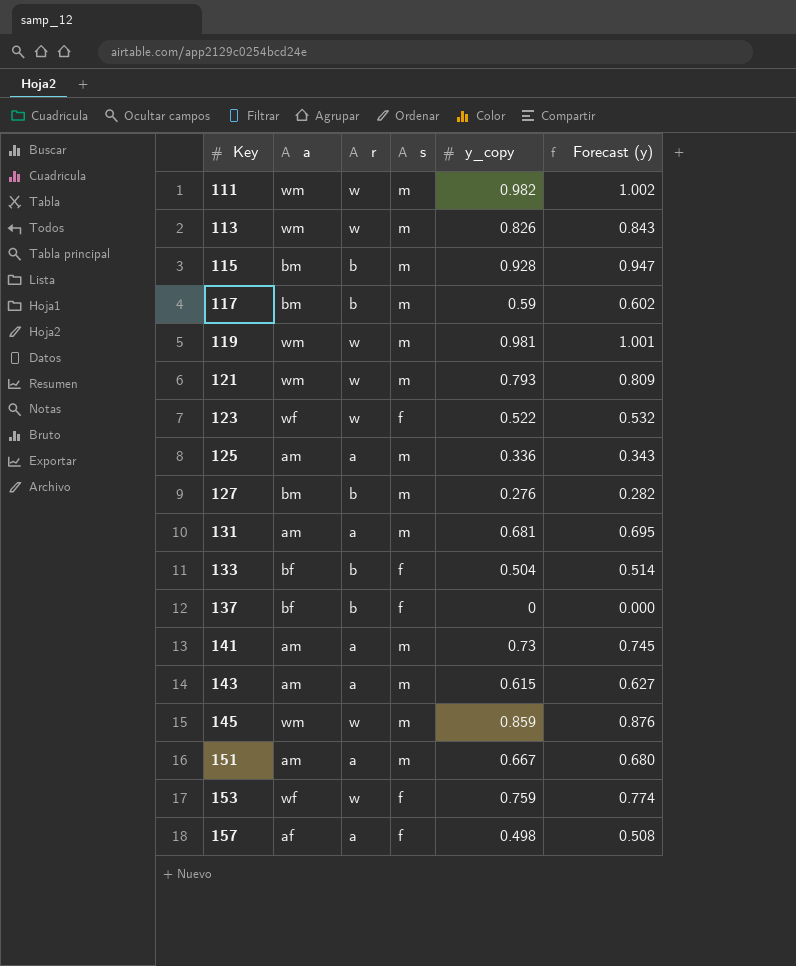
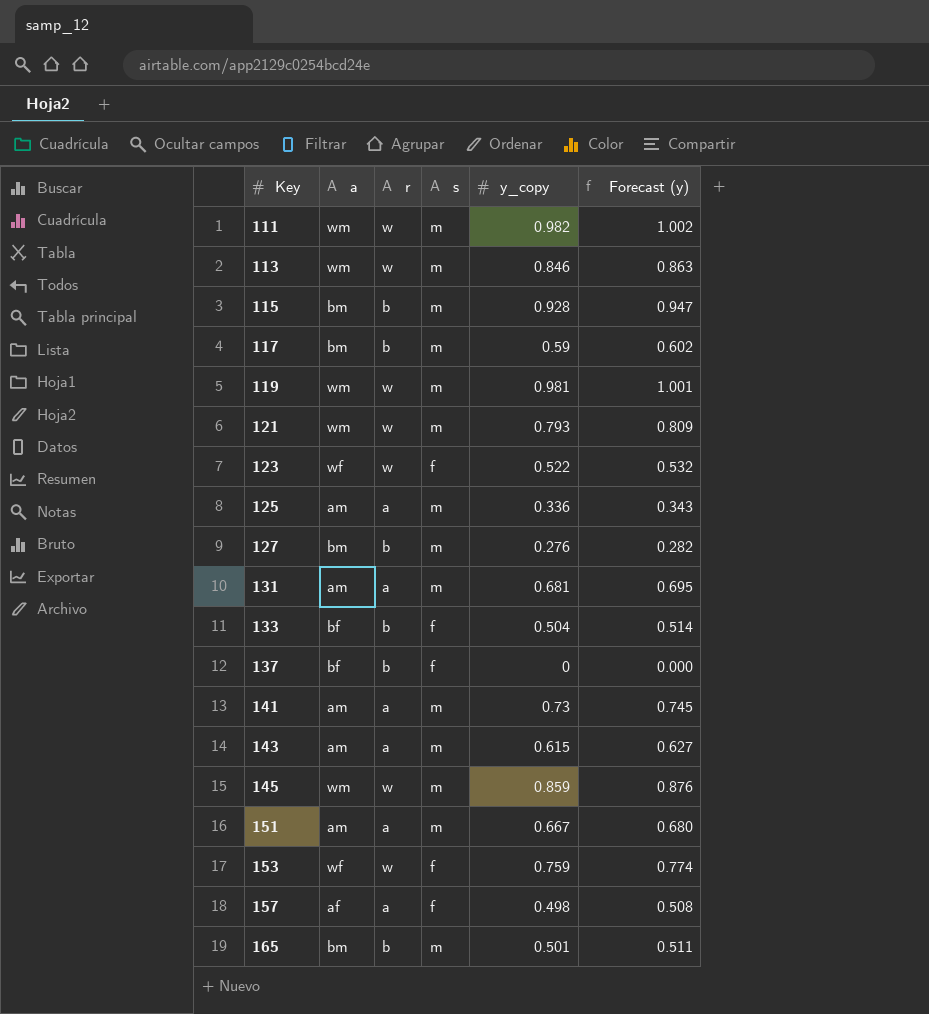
113 | y_copy: 0.826 -> 0.846
113 | Forecast (y): 0.843 -> 0.863
row 165: none -> bm | b | m | 0.501 | 0.511

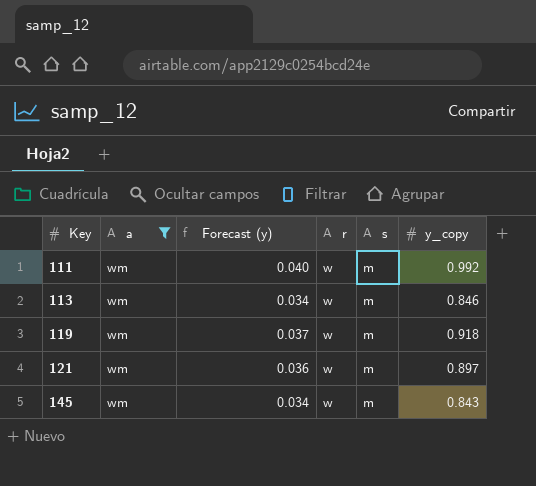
filter: none -> a = wm
column Forecast (y) | formula: [y_copy] * 1.02 -> [y_copy] * 0.04
column Forecast (y) | position: 6 -> 3
111 | y_copy: 0.982 -> 0.992
119 | y_copy: 0.981 -> 0.918
121 | y_copy: 0.793 -> 0.897
145 | y_copy: 0.859 -> 0.843

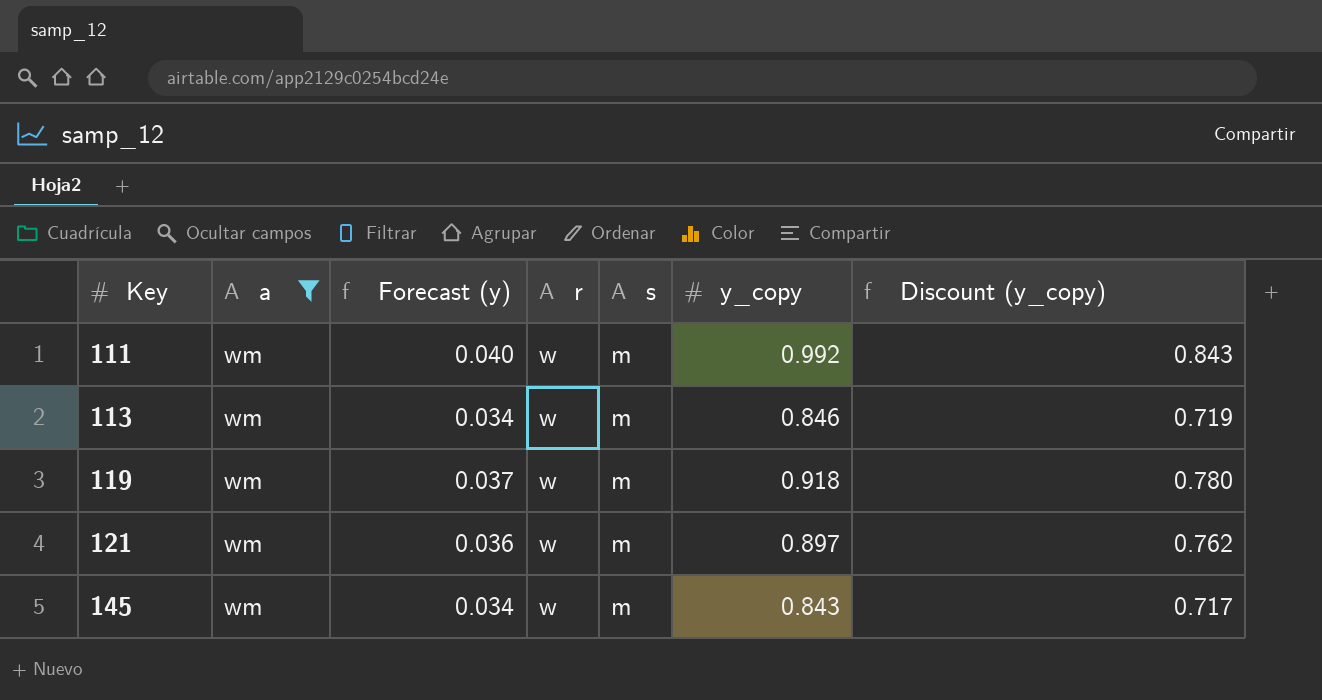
column Discount (y_copy) | formula: none -> [y_copy] * 0.85

